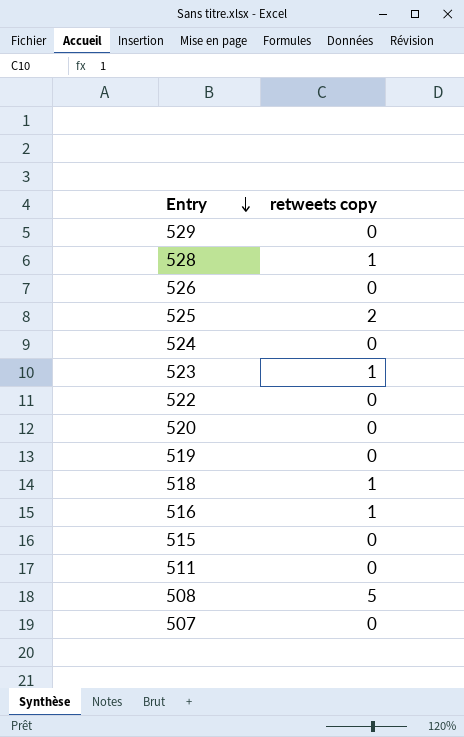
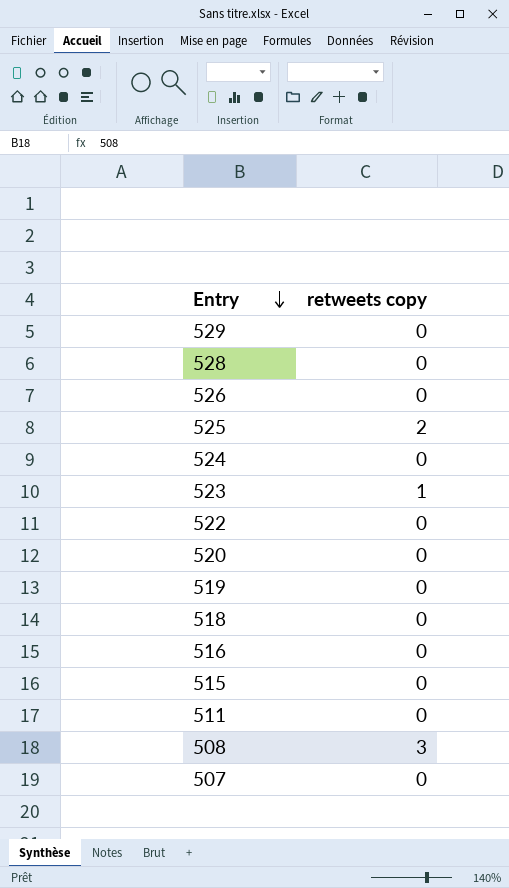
528 | retweets copy: 1 -> 0
518 | retweets copy: 1 -> 0
516 | retweets copy: 1 -> 0
508 | retweets copy: 5 -> 3

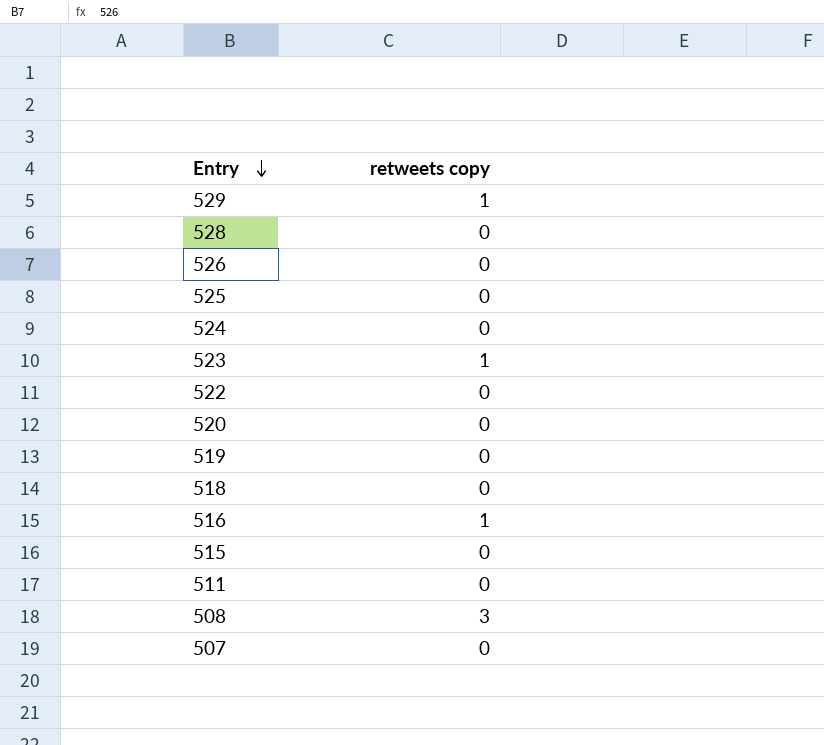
529 | retweets copy: 0 -> 1
525 | retweets copy: 2 -> 0
516 | retweets copy: 0 -> 1

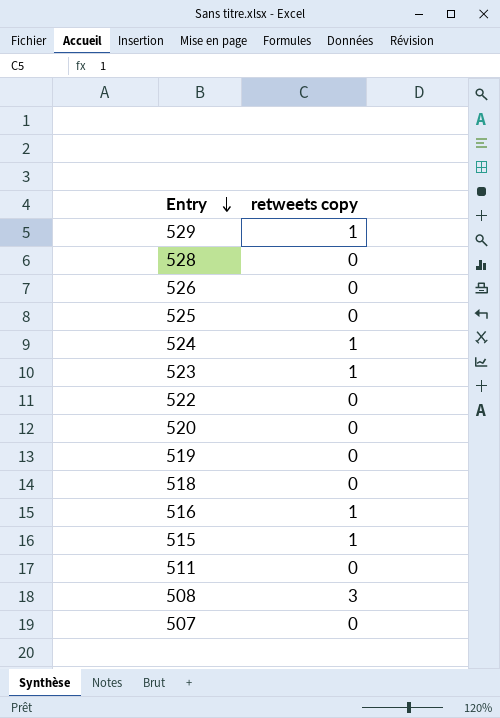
524 | retweets copy: 0 -> 1
515 | retweets copy: 0 -> 1

